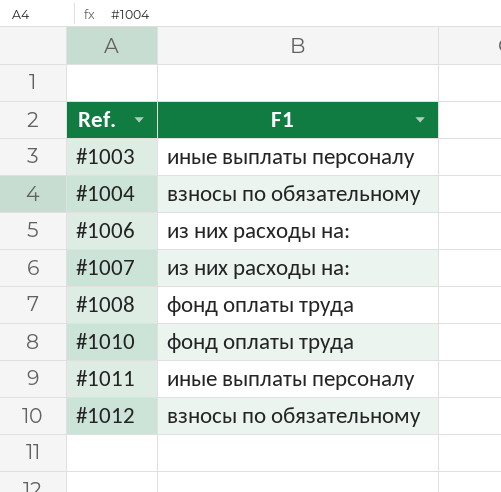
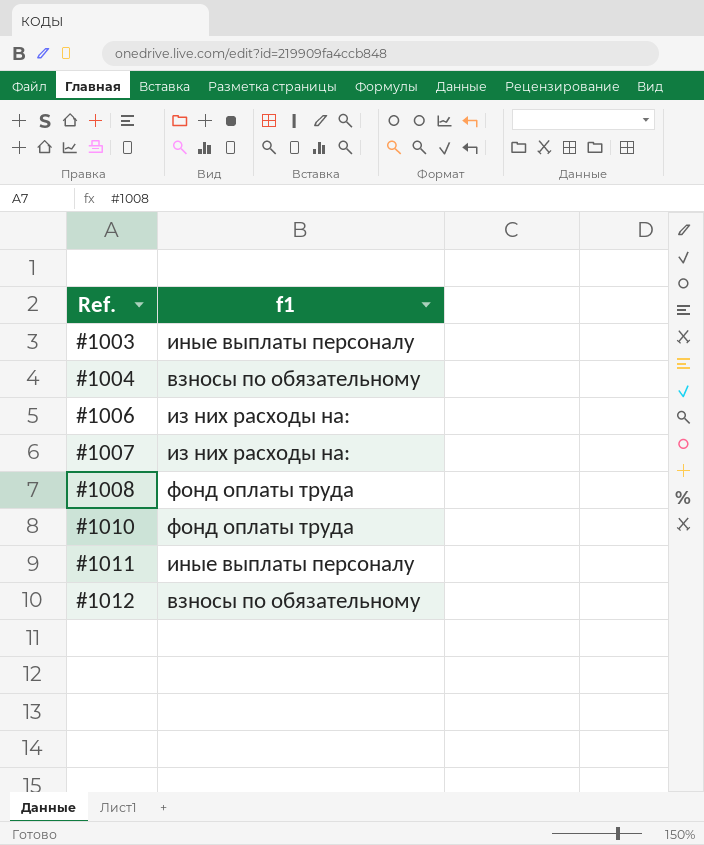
column name: F1 -> f1

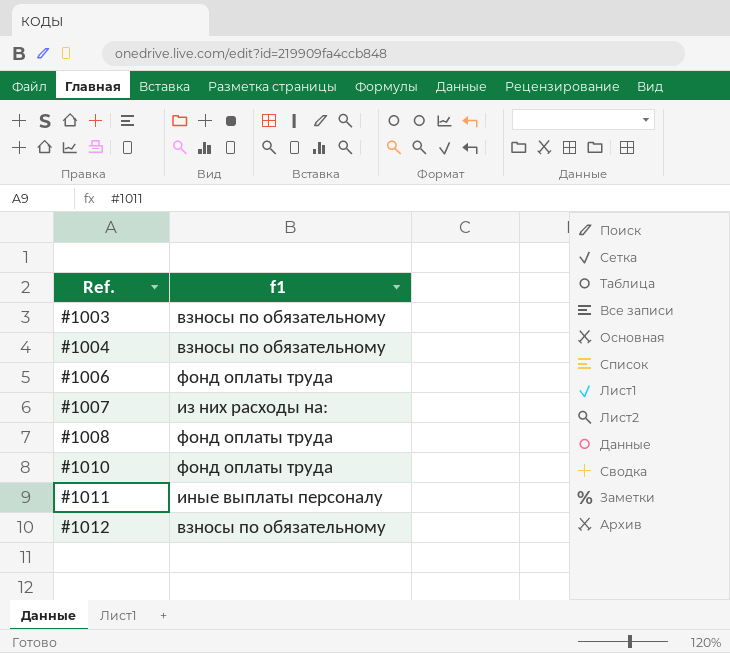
#1003 | f1: иные выплаты персоналу -> взносы по обязательному
#1006 | f1: из них расходы на: -> фонд оплаты труда

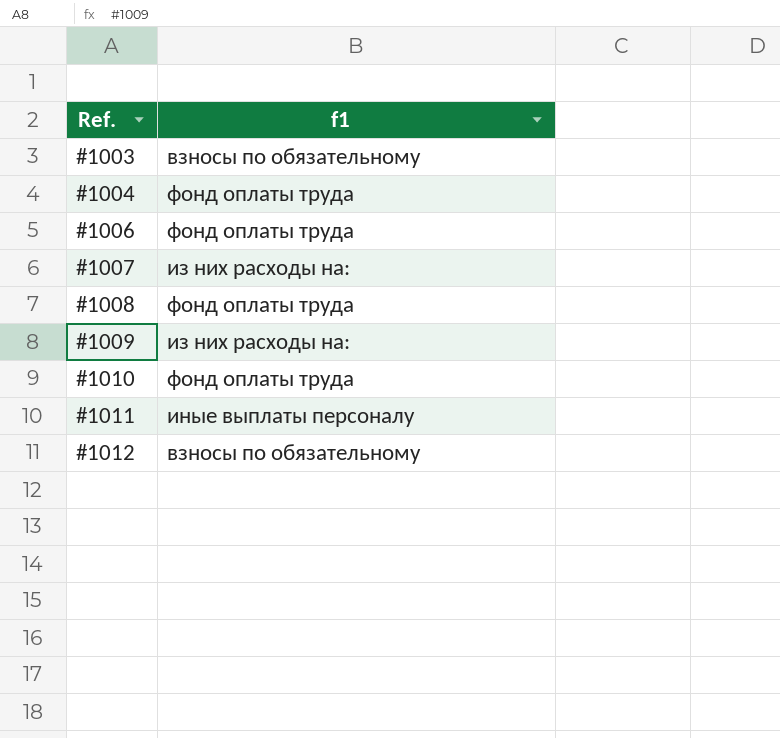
#1004 | f1: взносы по обязательному -> фонд оплаты труда
row #1009: none -> из них расходы на:

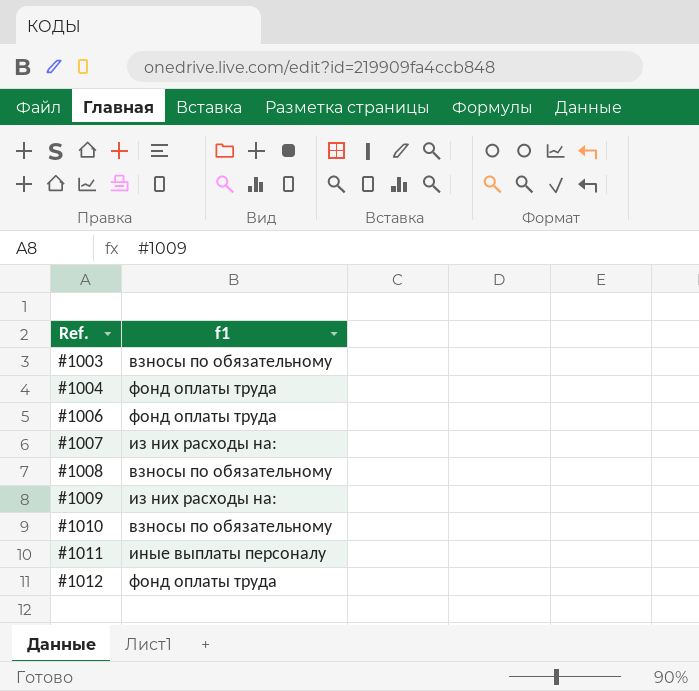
#1008 | f1: фонд оплаты труда -> взносы по обязательному
#1010 | f1: фонд оплаты труда -> взносы по обязательному
#1012 | f1: взносы по обязательному -> фонд оплаты труда

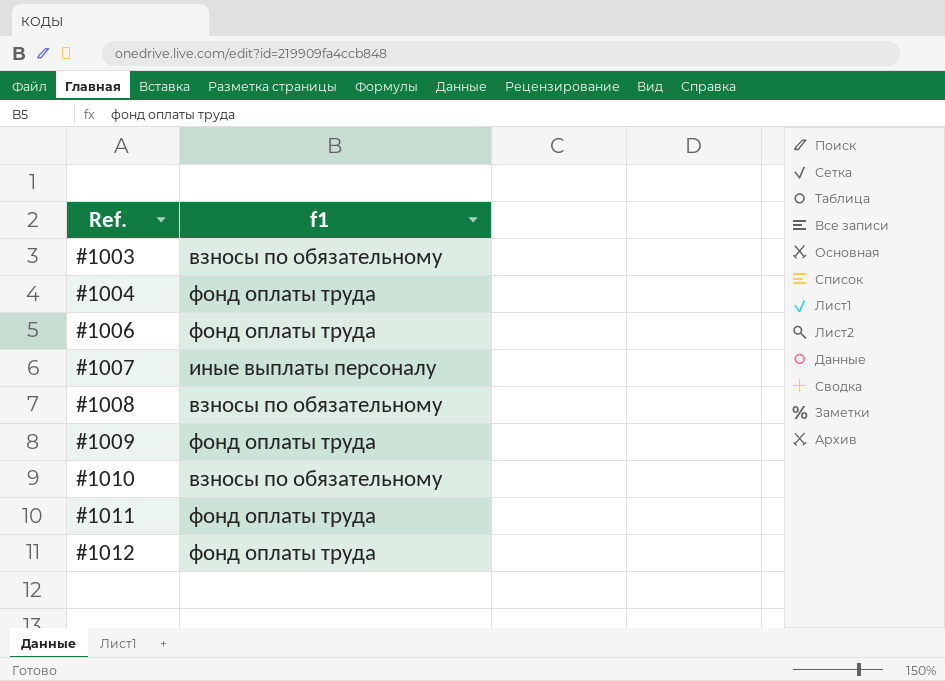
#1007 | f1: из них расходы на: -> иные выплаты персоналу
#1009 | f1: из них расходы на: -> фонд оплаты труда
#1011 | f1: иные выплаты персоналу -> фонд оплаты труда

